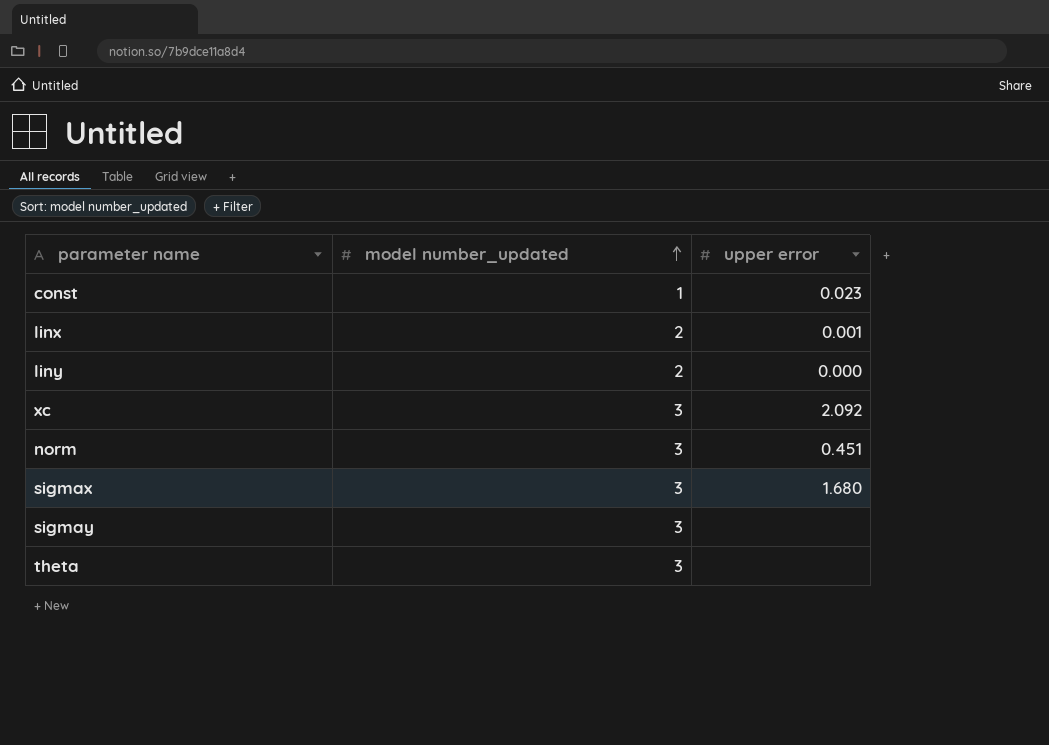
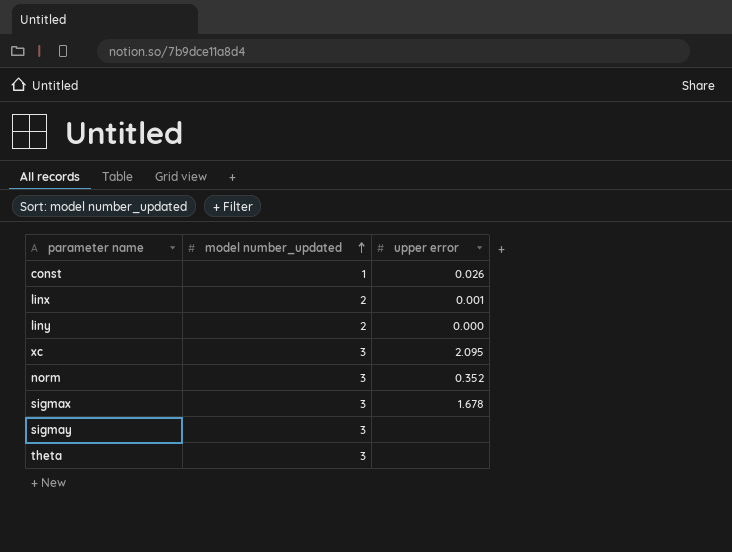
const | upper error: 0.023 -> 0.026
xc | upper error: 2.092 -> 2.095
norm | upper error: 0.451 -> 0.352
sigmax | upper error: 1.680 -> 1.678

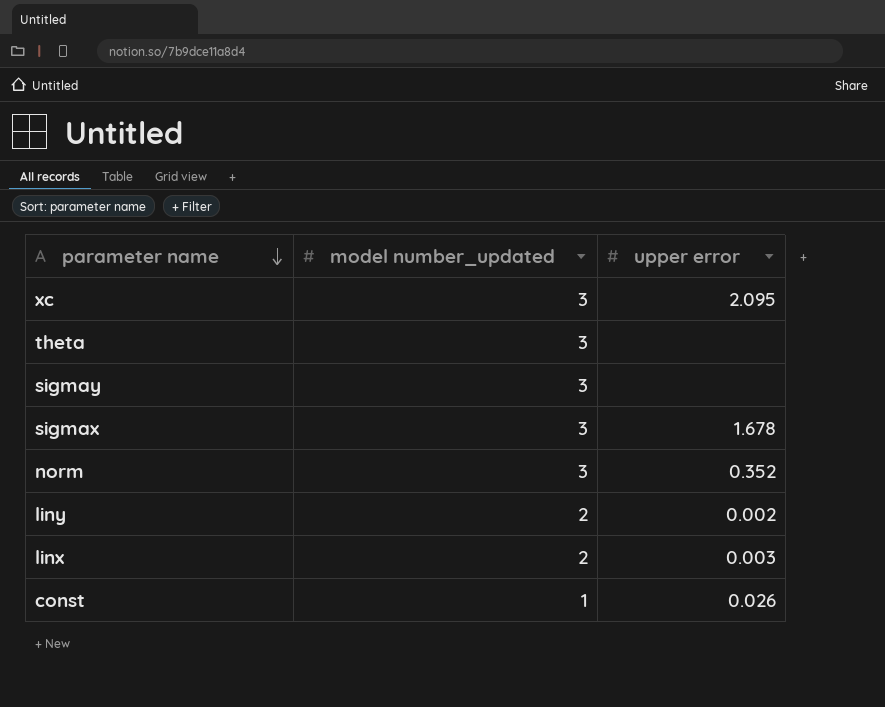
row order: model number_updated ascending -> parameter name descending
liny | upper error: 0.000 -> 0.002
linx | upper error: 0.001 -> 0.003

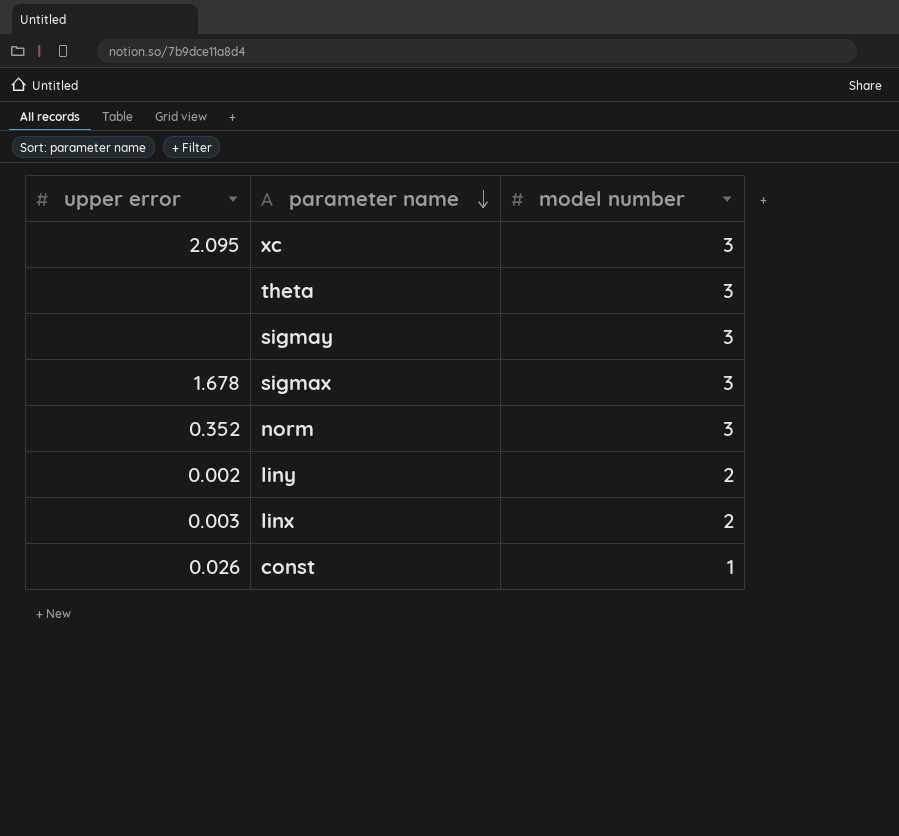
column upper error | position: 3 -> 1
column name: model number_updated -> model number

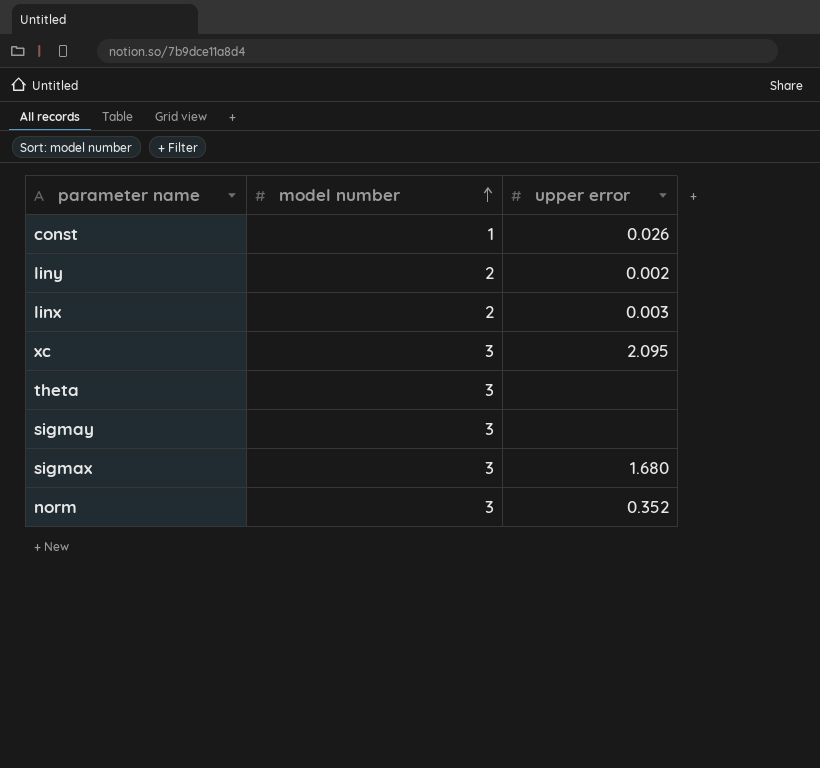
row order: parameter name descending -> model number ascending
column upper error | position: 1 -> 3
sigmax | upper error: 1.678 -> 1.680

